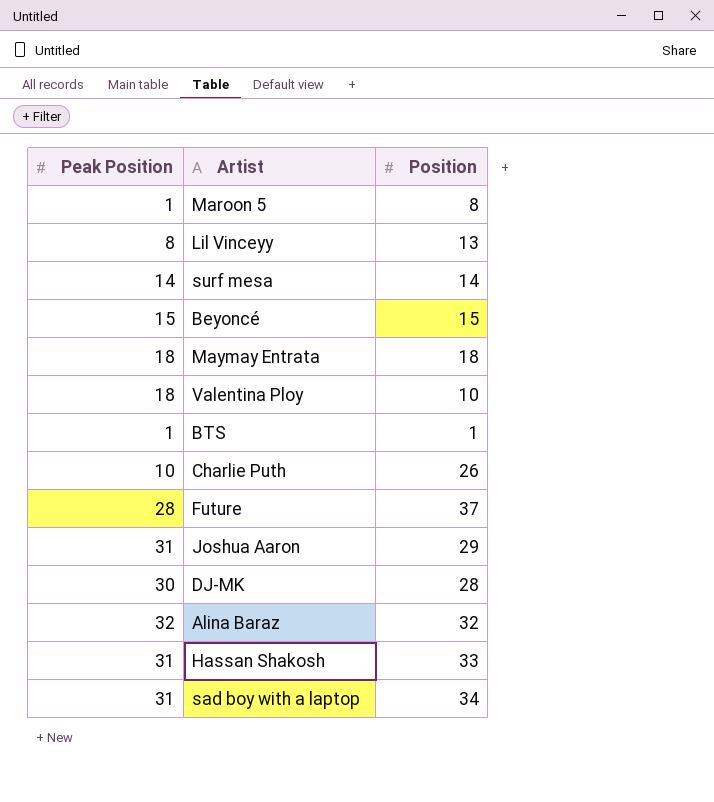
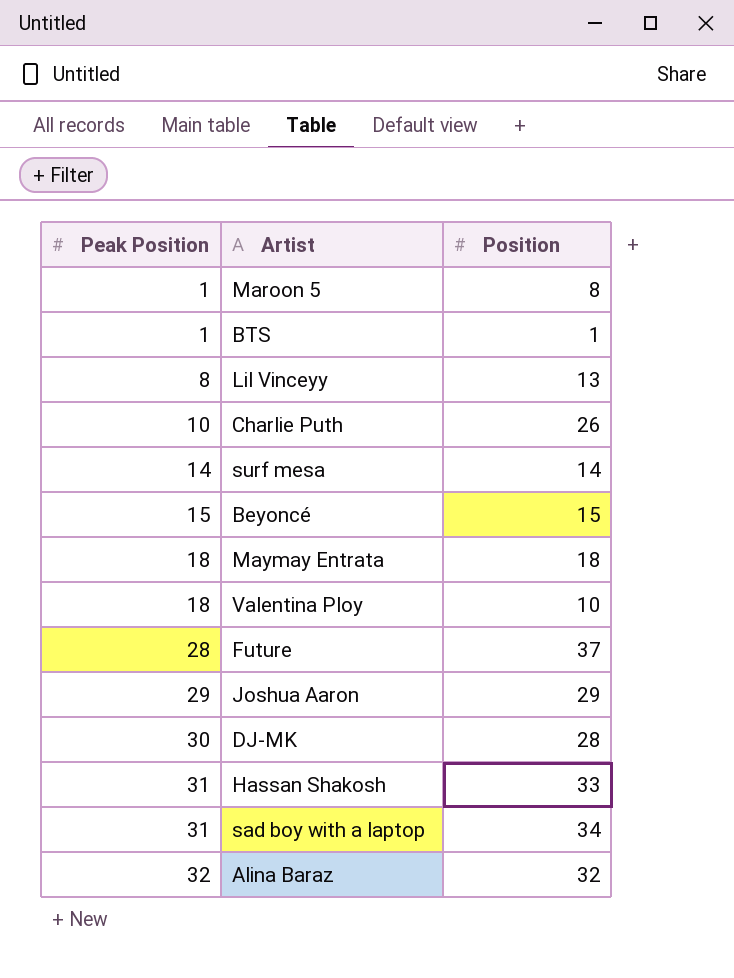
row order: none -> Peak Position ascending
Joshua Aaron | Peak Position: 31 -> 29

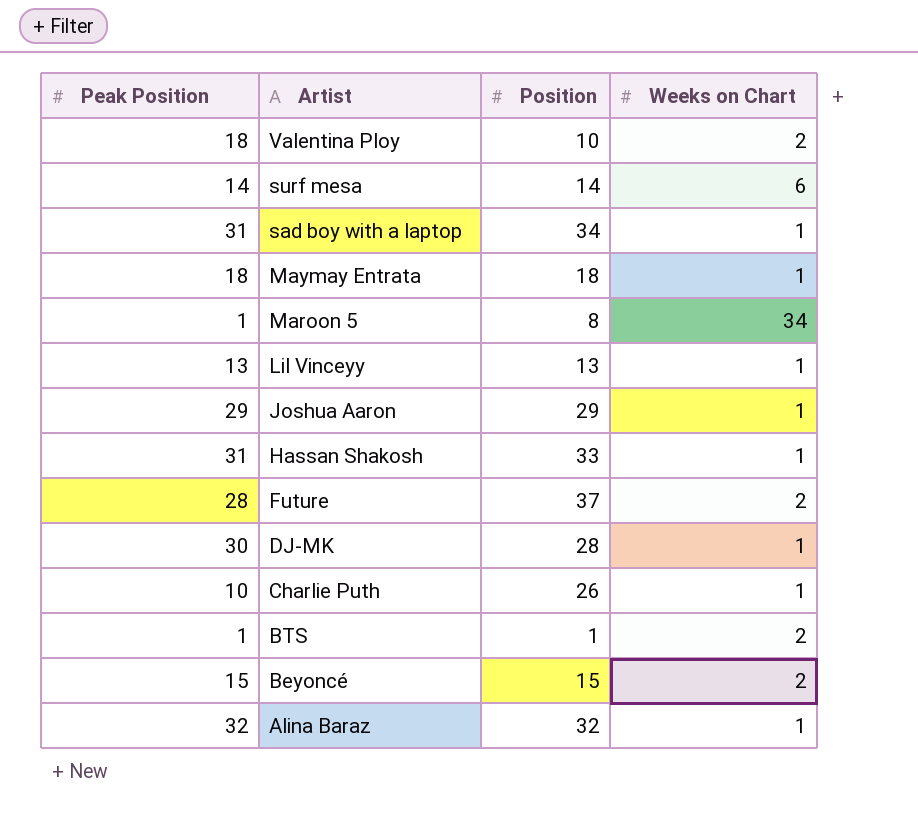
row order: Peak Position ascending -> Artist descending
column Weeks on Chart | position: none -> 4
Lil Vinceyy | Peak Position: 8 -> 13

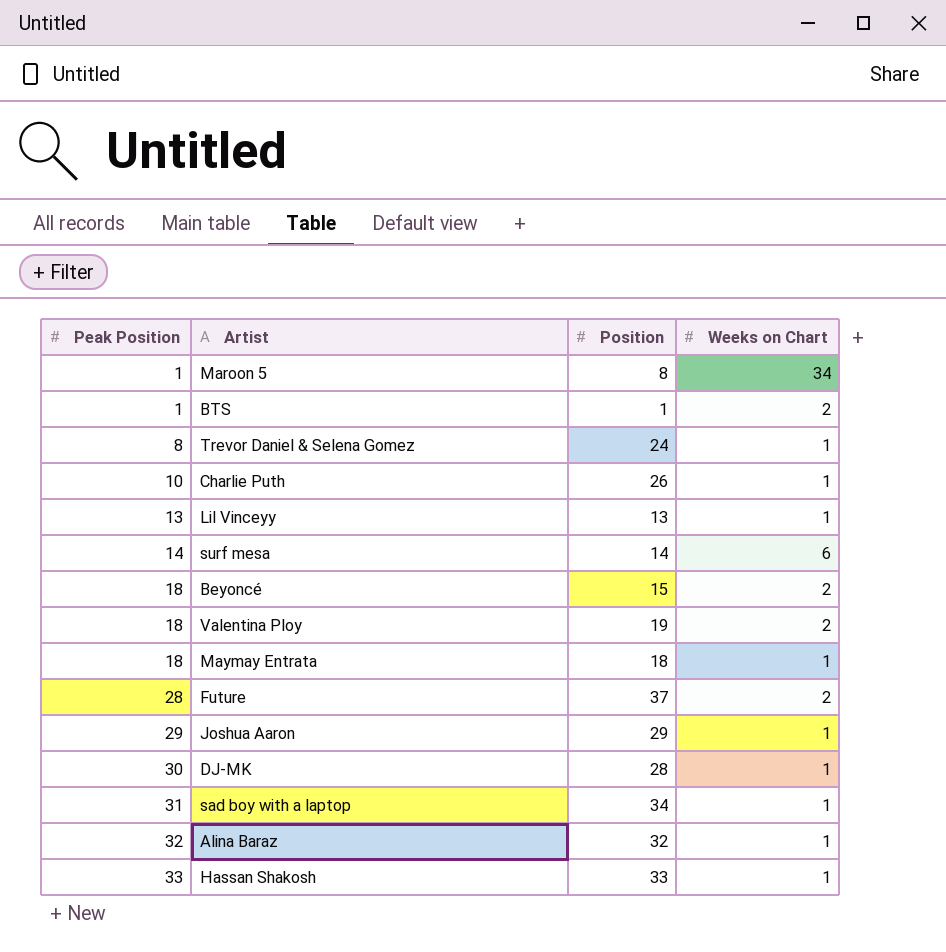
row order: Artist descending -> Peak Position ascending
row Trevor Daniel & Selena Gomez: none -> 8 | 24 | 1
Beyoncé | Peak Position: 15 -> 18
Valentina Ploy | Position: 10 -> 19
Hassan Shakosh | Peak Position: 31 -> 33

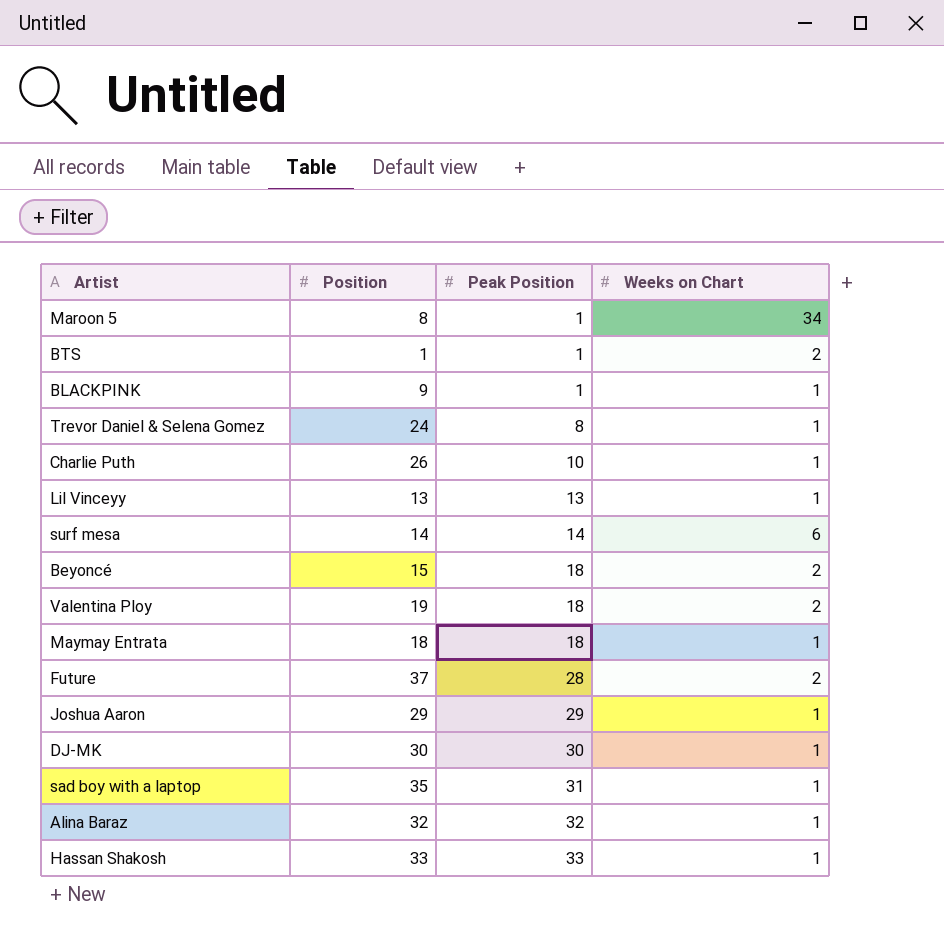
column Peak Position | position: 1 -> 3
row BLACKPINK: none -> 9 | 1 | 1
DJ-MK | Position: 28 -> 30
sad boy with a laptop | Position: 34 -> 35

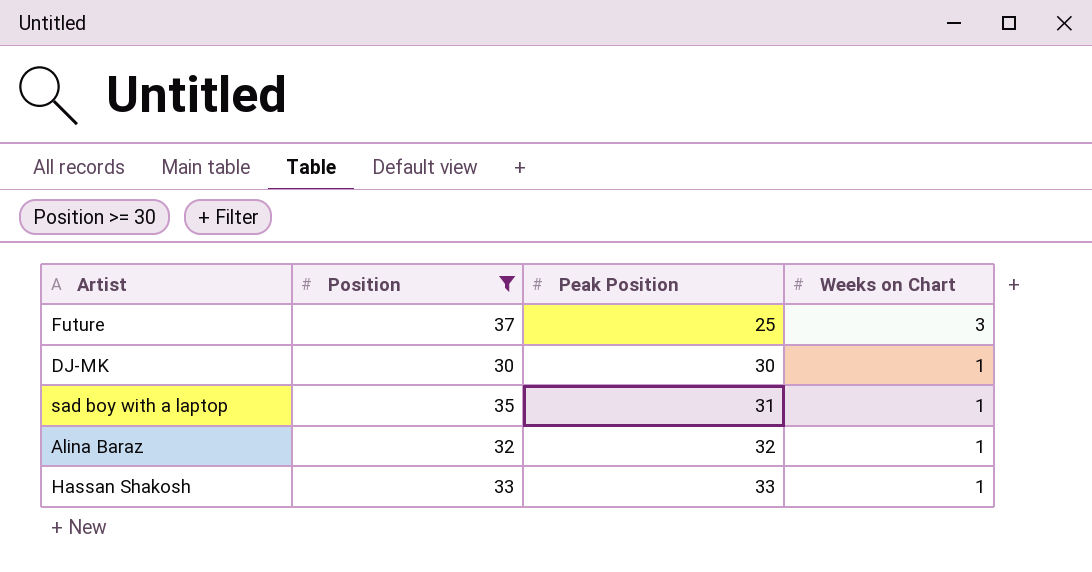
filter: none -> Position >= 30
Future | Peak Position: 28 -> 25
Future | Weeks on Chart: 2 -> 3

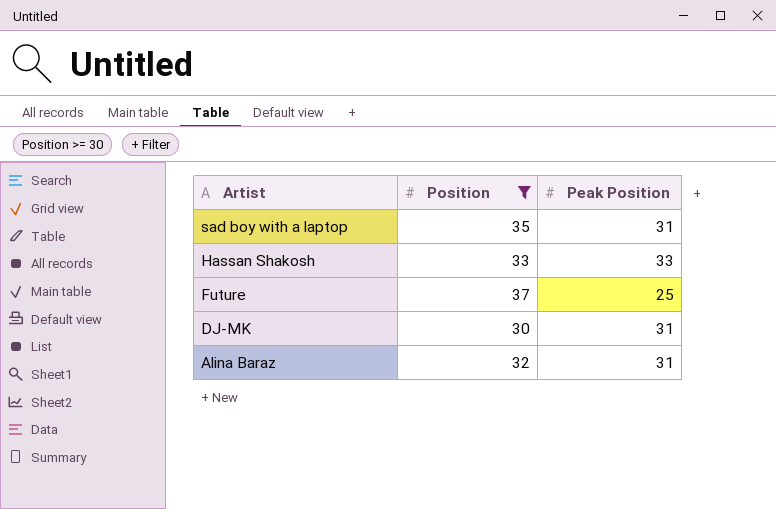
row order: Peak Position ascending -> Artist descending
column Weeks on Chart | position: 4 -> none
DJ-MK | Peak Position: 30 -> 31
Alina Baraz | Peak Position: 32 -> 31

